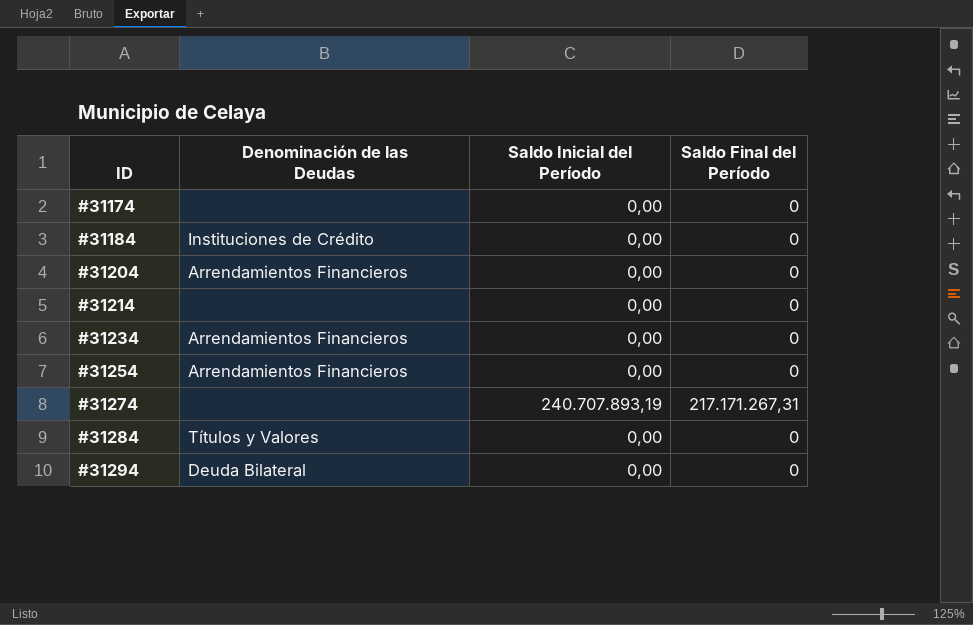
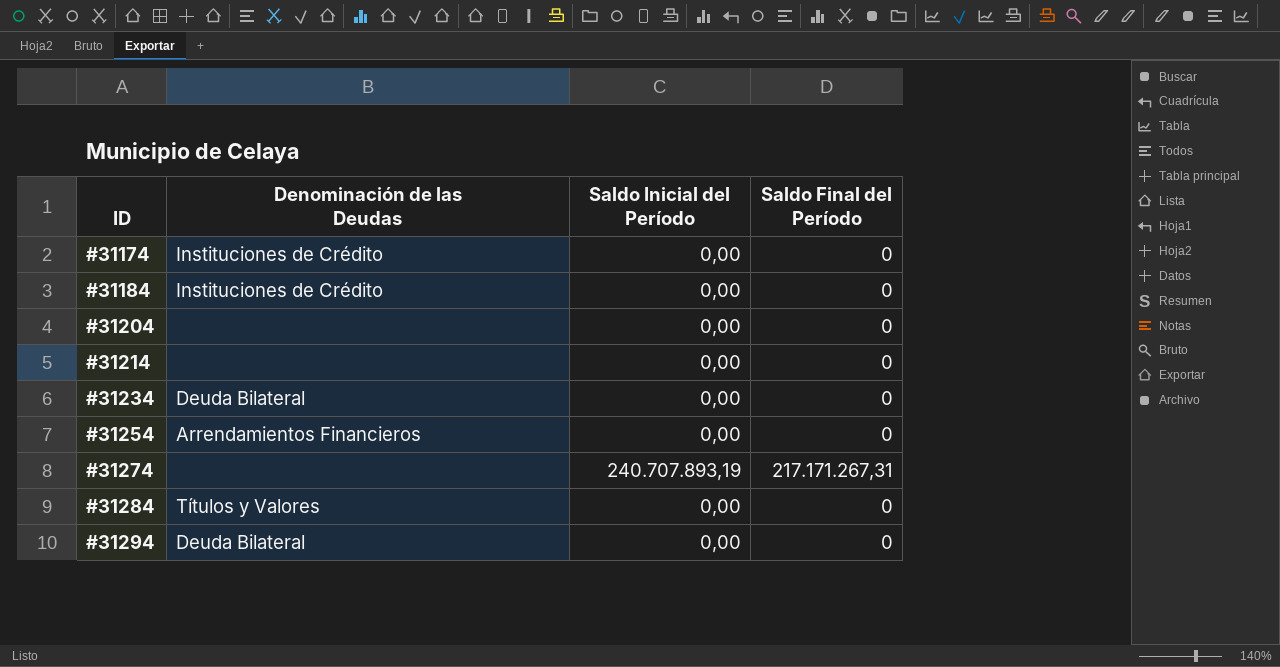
#31174 | Denominación de las Deudas: none -> Instituciones de Crédito
#31204 | Denominación de las Deudas: Arrendamientos Financieros -> none
#31234 | Denominación de las Deudas: Arrendamientos Financieros -> Deuda Bilateral

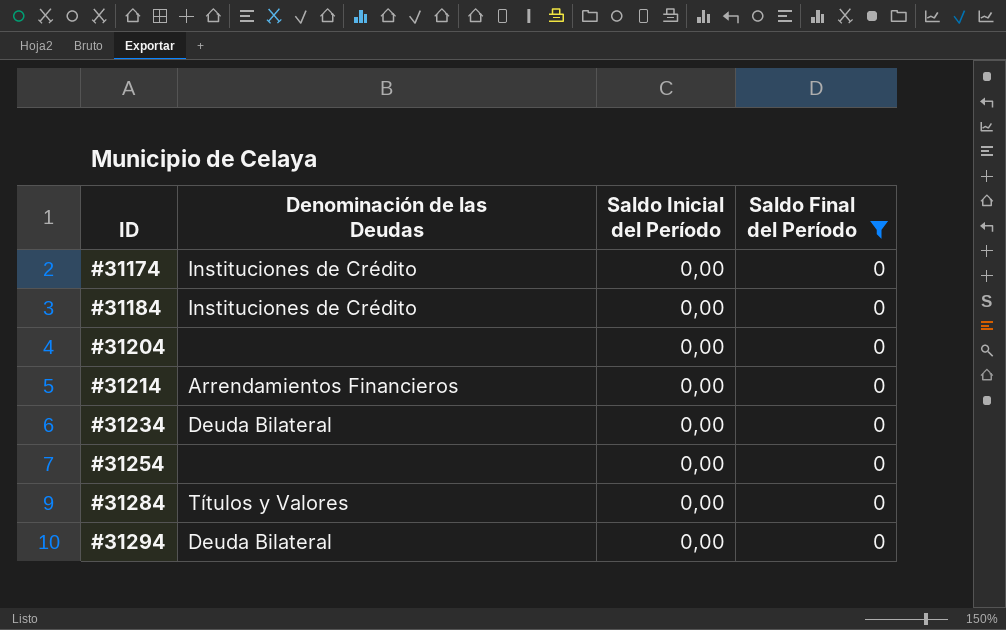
filter: none -> Saldo Final del Período = 0
#31214 | Denominación de las Deudas: none -> Arrendamientos Financieros
#31254 | Denominación de las Deudas: Arrendamientos Financieros -> none

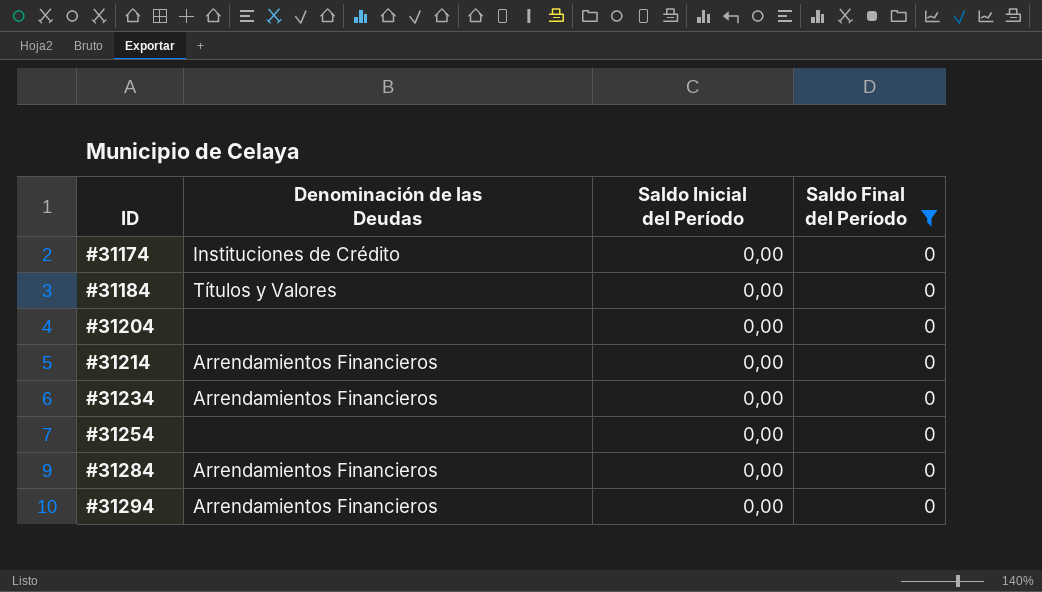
#31184 | Denominación de las Deudas: Instituciones de Crédito -> Títulos y Valores
#31234 | Denominación de las Deudas: Deuda Bilateral -> Arrendamientos Financieros
#31284 | Denominación de las Deudas: Títulos y Valores -> Arrendamientos Financieros
#31294 | Denominación de las Deudas: Deuda Bilateral -> Arrendamientos Financieros

